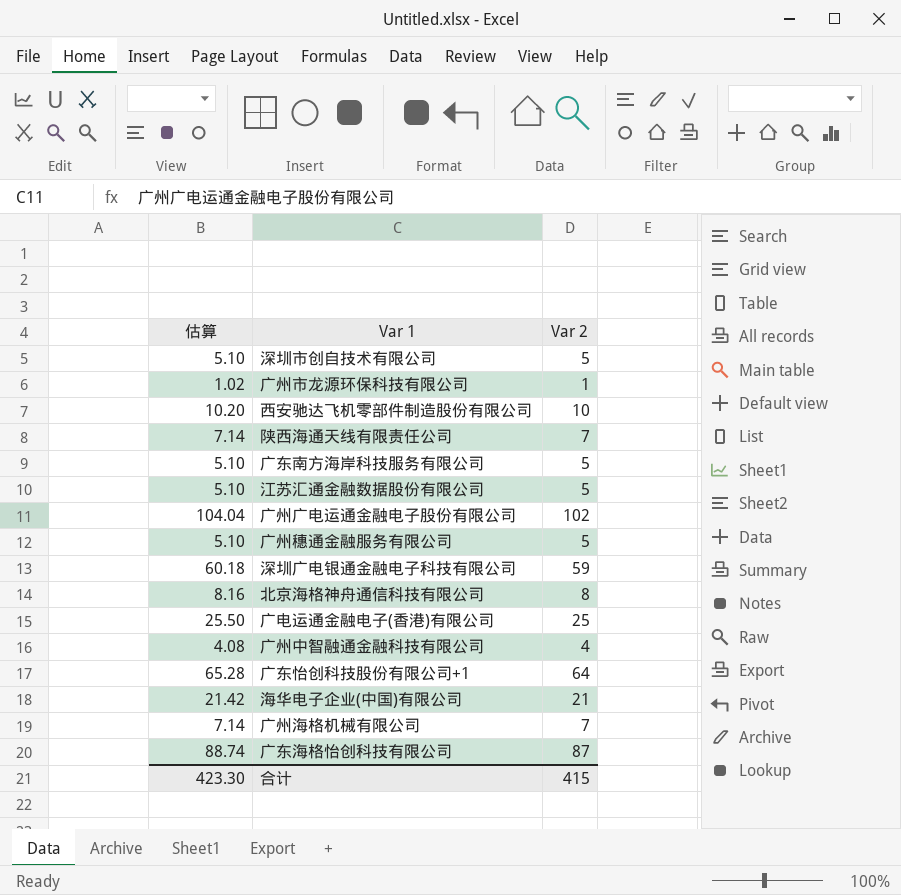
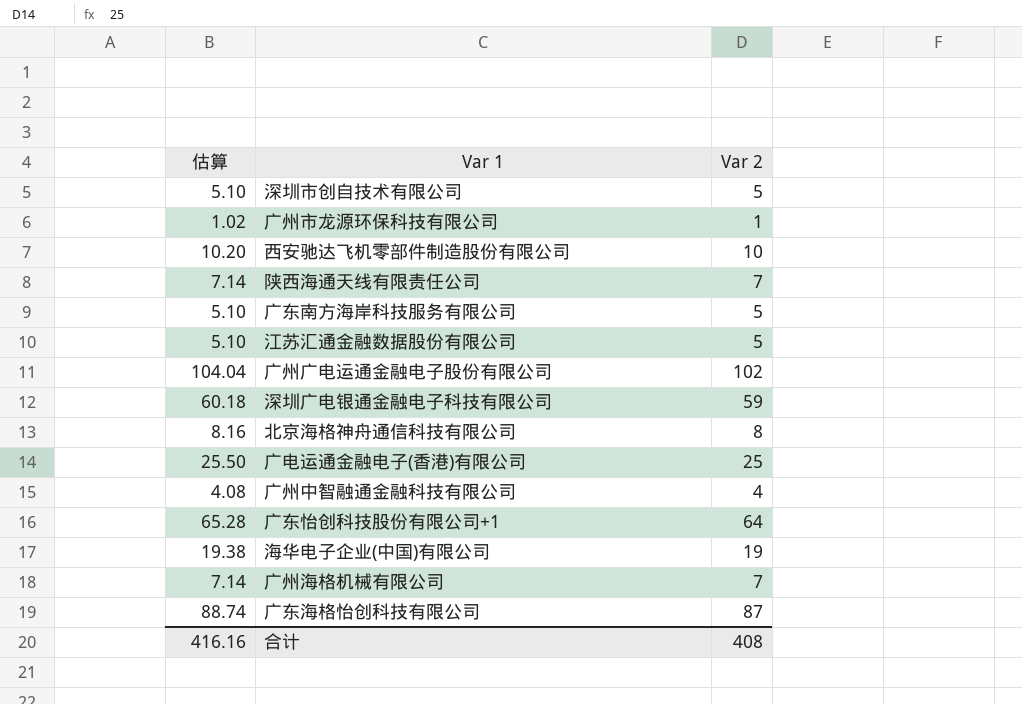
row 广州穗通金融服务有限公司: 5.10 | 5 -> none
海华电子企业(中国)有限公司 | 估算: 21.42 -> 19.38
海华电子企业(中国)有限公司 | Var 2: 21 -> 19
合计 | 估算: 423.30 -> 416.16
合计 | Var 2: 415 -> 408

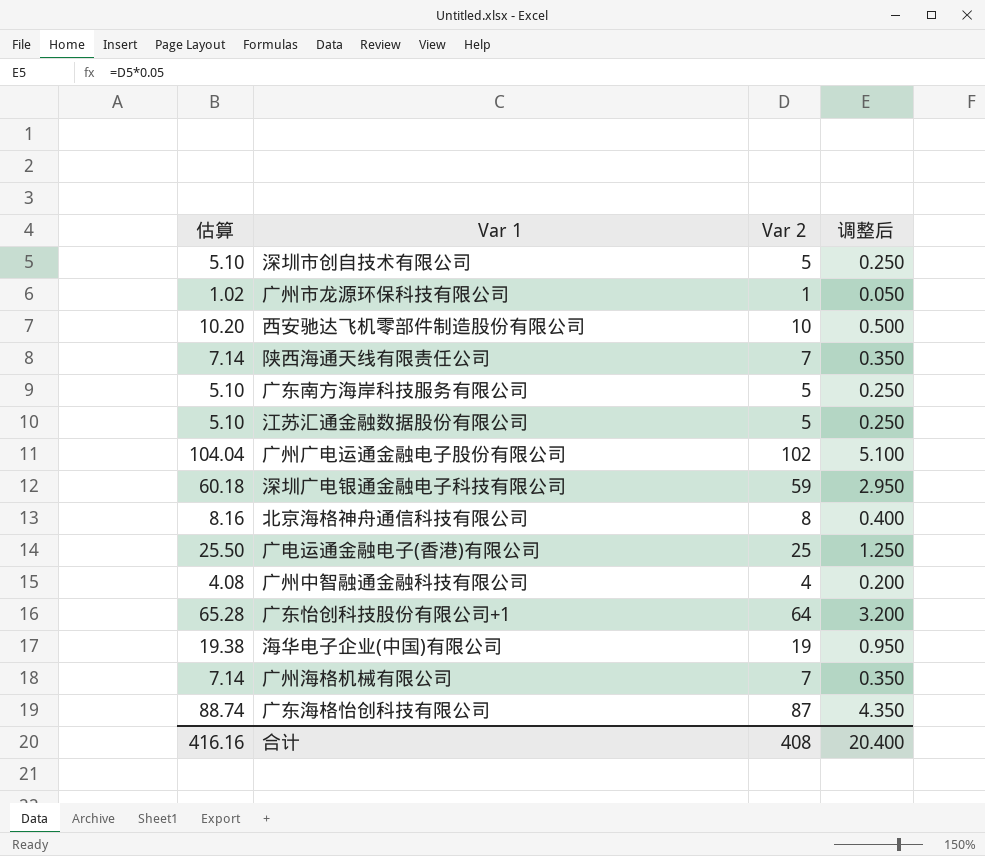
column 调整后 | formula: none -> [Var 2] * 0.05

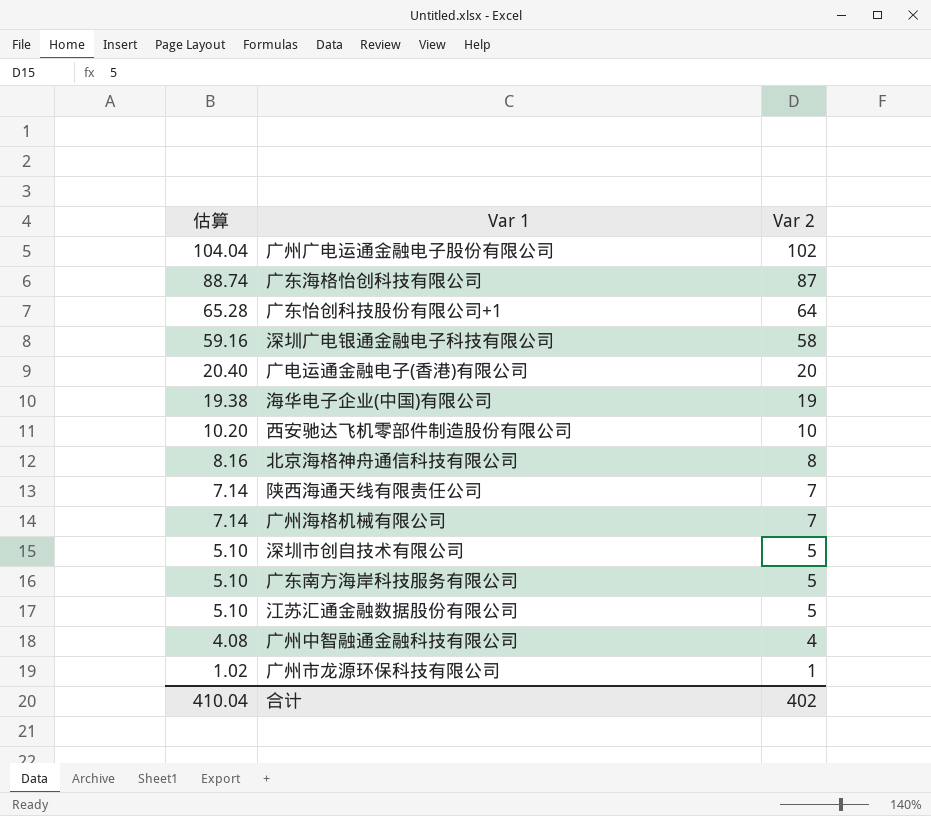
row order: none -> 估算 descending
column 调整后 | formula: [Var 2] * 0.05 -> none
深圳广电银通金融电子科技有限公司 | 估算: 60.18 -> 59.16
深圳广电银通金融电子科技有限公司 | Var 2: 59 -> 58
广电运通金融电子(香港)有限公司 | 估算: 25.50 -> 20.40
广电运通金融电子(香港)有限公司 | Var 2: 25 -> 20
合计 | 估算: 416.16 -> 410.04
合计 | Var 2: 408 -> 402

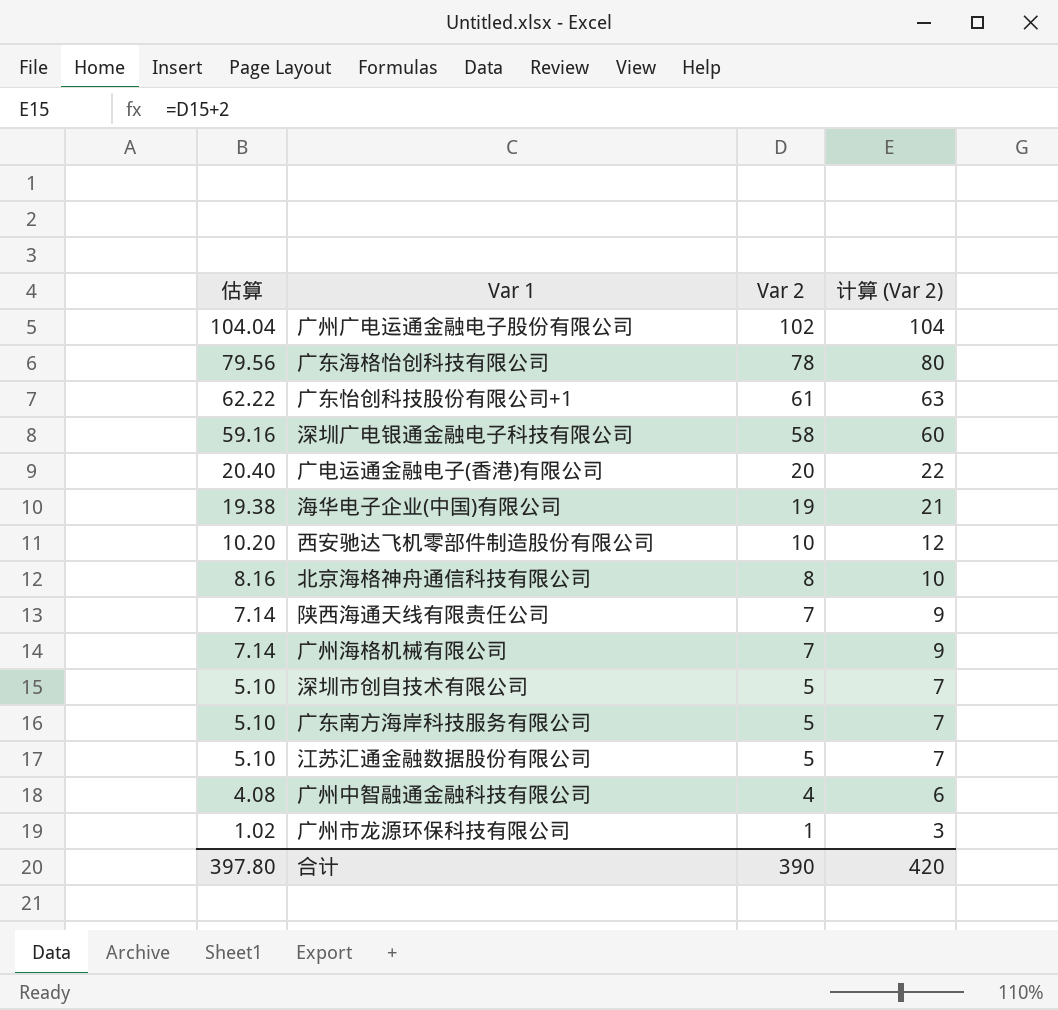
column 计算 (Var 2) | formula: none -> [Var 2] + 2
广东海格怡创科技有限公司 | 估算: 88.74 -> 79.56
广东海格怡创科技有限公司 | Var 2: 87 -> 78
广东怡创科技股份有限公司+1 | 估算: 65.28 -> 62.22
广东怡创科技股份有限公司+1 | Var 2: 64 -> 61
合计 | 估算: 410.04 -> 397.80
合计 | Var 2: 402 -> 390

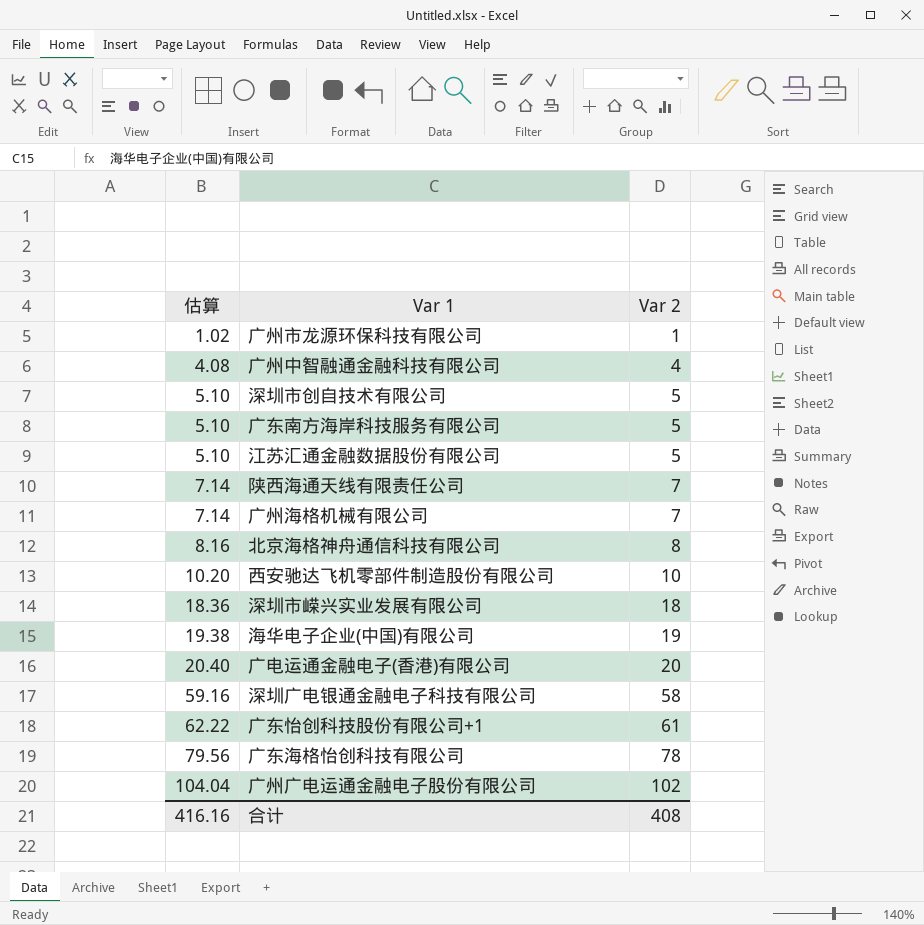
row order: 估算 descending -> 估算 ascending
column 计算 (Var 2) | formula: [Var 2] + 2 -> none
row 深圳市嵘兴实业发展有限公司: none -> 18.36 | 18
合计 | 估算: 397.80 -> 416.16
合计 | Var 2: 390 -> 408

